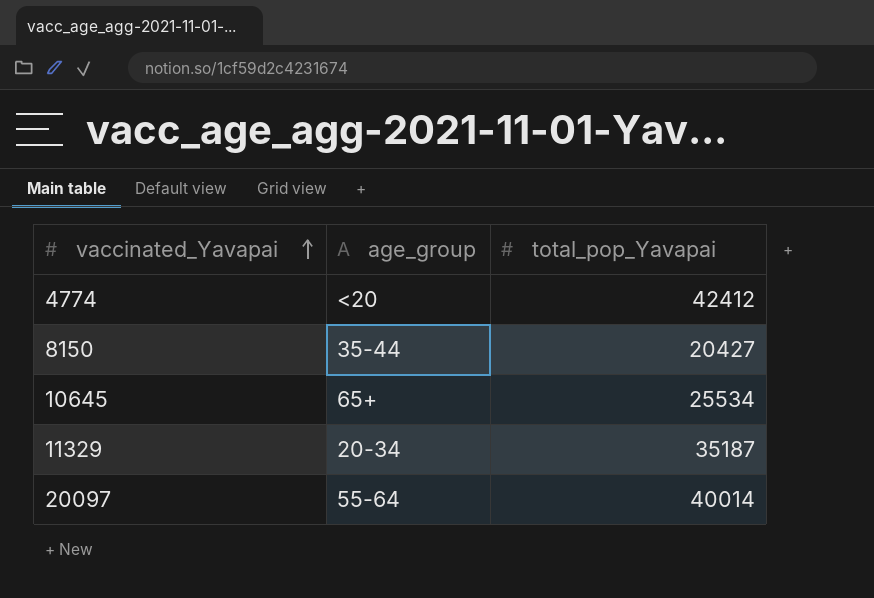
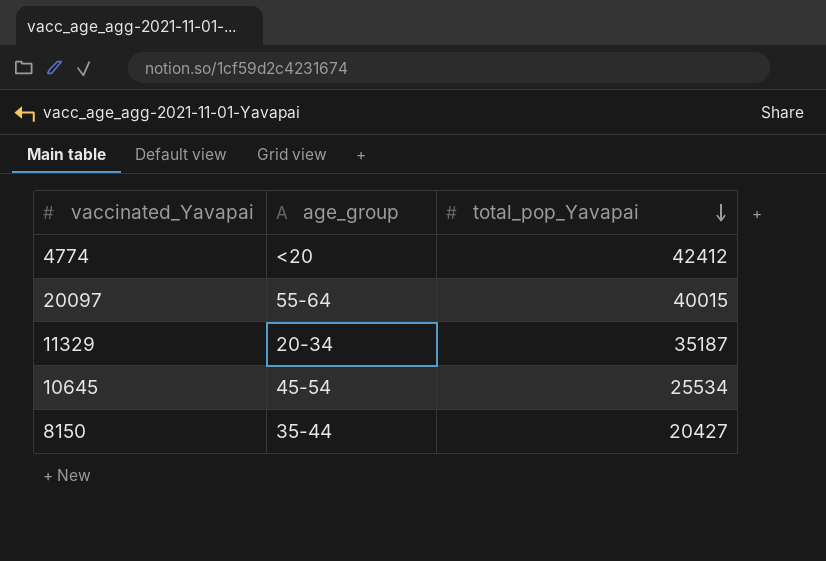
row order: vaccinated_Yavapai ascending -> total_pop_Yavapai descending
20097 | total_pop_Yavapai: 40014 -> 40015
10645 | age_group: 65+ -> 45-54

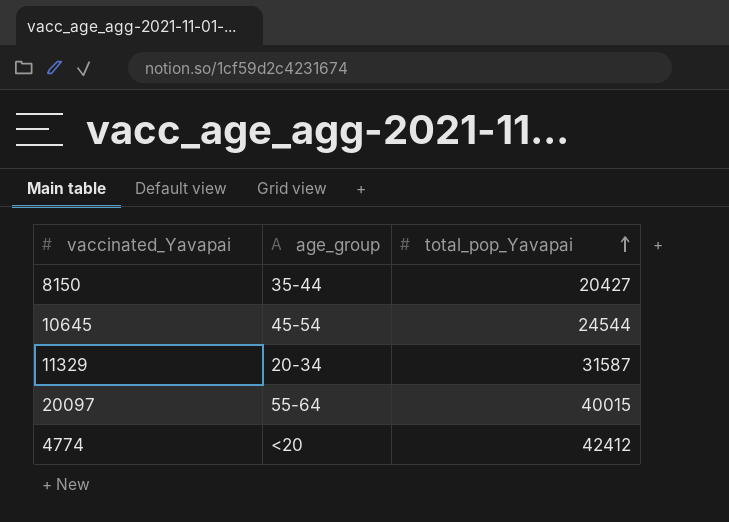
row order: total_pop_Yavapai descending -> total_pop_Yavapai ascending
10645 | total_pop_Yavapai: 25534 -> 24544
11329 | total_pop_Yavapai: 35187 -> 31587

